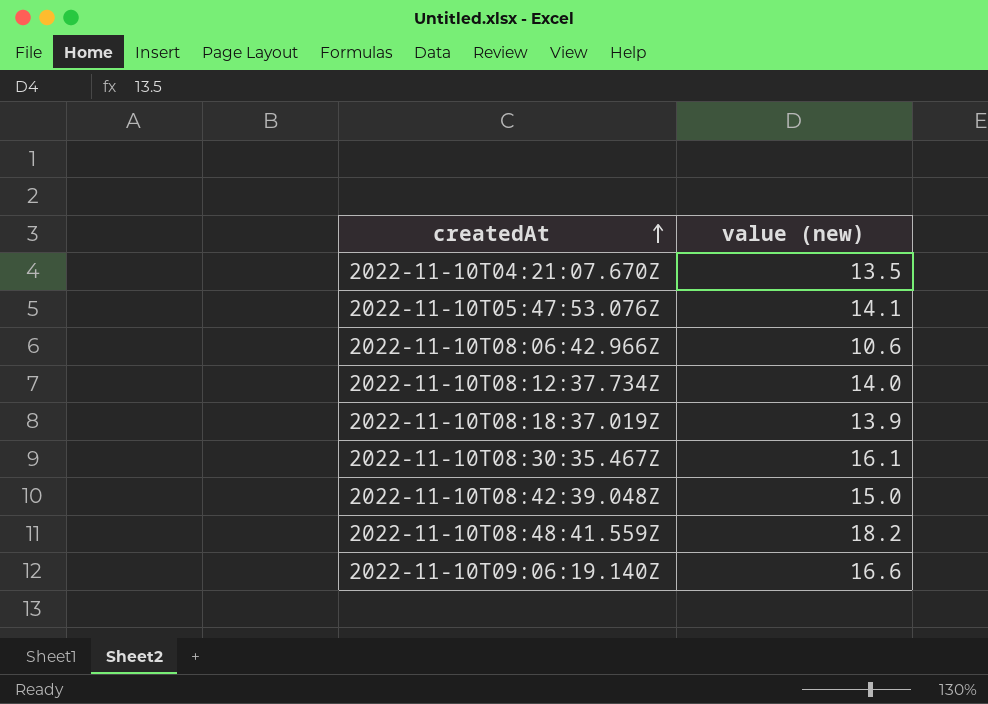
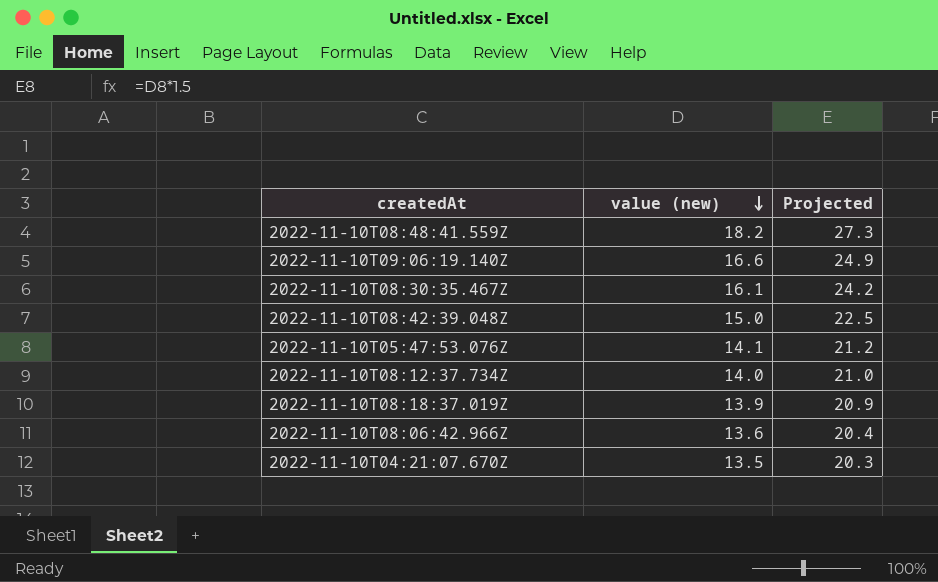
row order: createdAt ascending -> value (new) descending
column Projected | formula: none -> [value (new)] * 1.5
2022-11-10T08:06:42.966Z | value (new): 10.6 -> 13.6

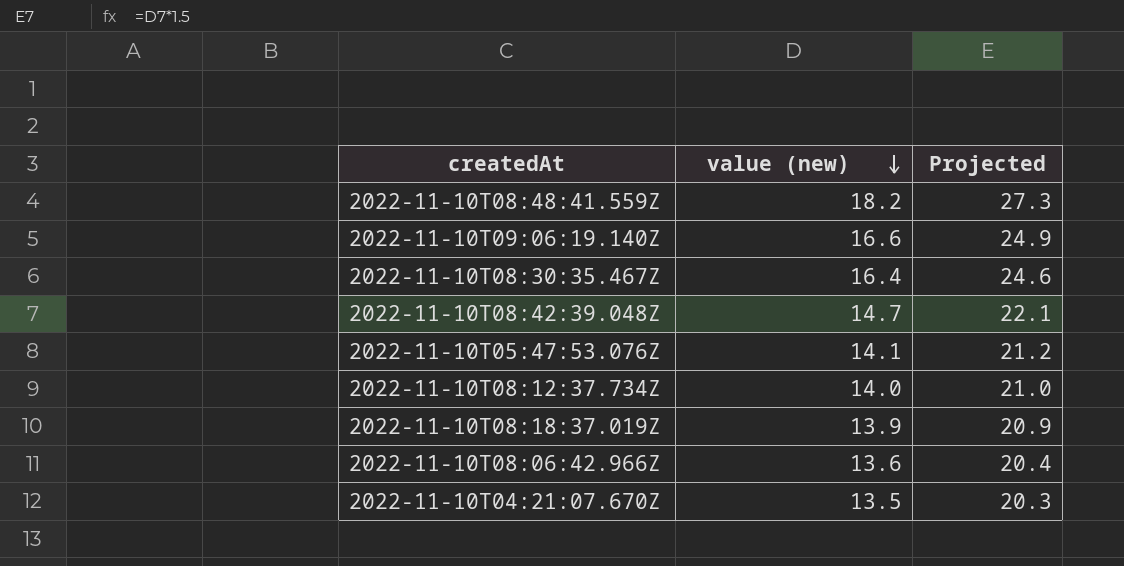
2022-11-10T08:30:35.467Z | value (new): 16.1 -> 16.4
2022-11-10T08:30:35.467Z | Projected: 24.2 -> 24.6
2022-11-10T08:42:39.048Z | value (new): 15.0 -> 14.7
2022-11-10T08:42:39.048Z | Projected: 22.5 -> 22.1

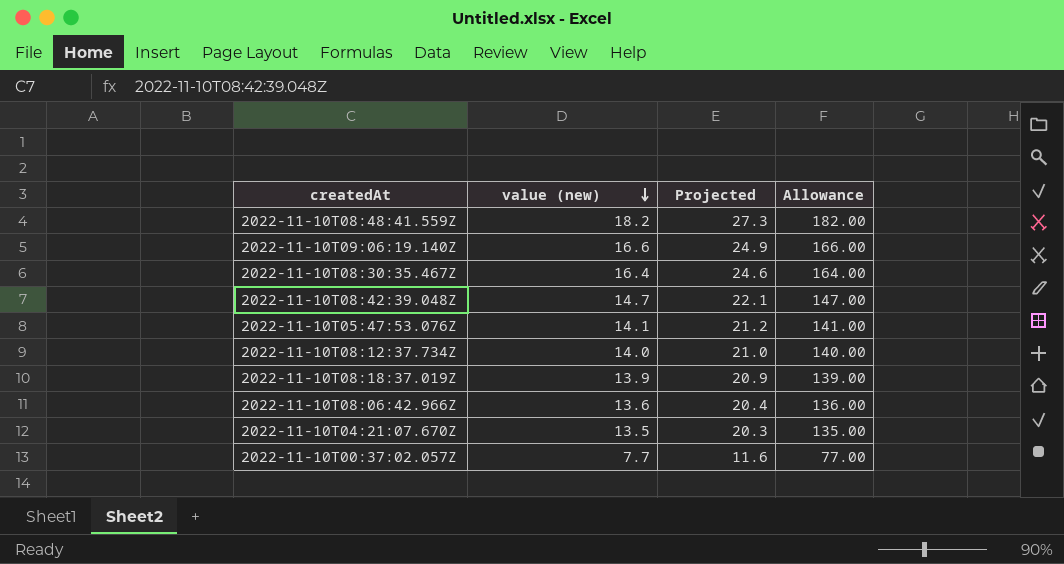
column Allowance | formula: none -> [value (new)] * 10
row 2022-11-10T00:37:02.057Z: none -> 7.7 | 11.6 | 77.00

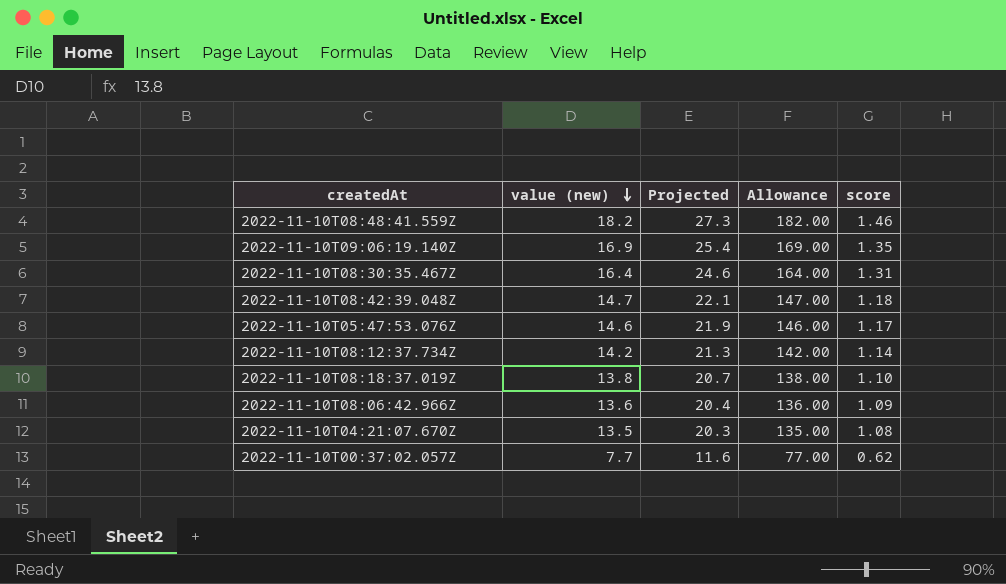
column score | formula: none -> [value (new)] * 0.08
2022-11-10T09:06:19.140Z | value (new): 16.6 -> 16.9
2022-11-10T09:06:19.140Z | Projected: 24.9 -> 25.4
2022-11-10T09:06:19.140Z | Allowance: 166.00 -> 169.00
2022-11-10T05:47:53.076Z | value (new): 14.1 -> 14.6
2022-11-10T05:47:53.076Z | Projected: 21.2 -> 21.9
2022-11-10T05:47:53.076Z | Allowance: 141.00 -> 146.00
2022-11-10T08:12:37.734Z | value (new): 14.0 -> 14.2
2022-11-10T08:12:37.734Z | Projected: 21.0 -> 21.3
2022-11-10T08:12:37.734Z | Allowance: 140.00 -> 142.00
2022-11-10T08:18:37.019Z | value (new): 13.9 -> 13.8
2022-11-10T08:18:37.019Z | Projected: 20.9 -> 20.7
2022-11-10T08:18:37.019Z | Allowance: 139.00 -> 138.00

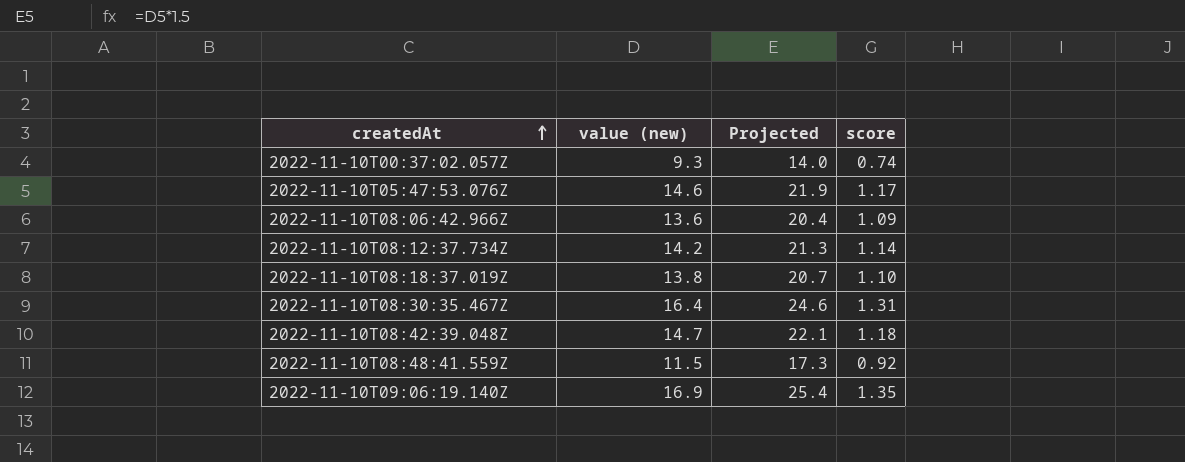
row order: value (new) descending -> createdAt ascending
column Allowance | formula: [value (new)] * 10 -> none
row 2022-11-10T04:21:07.670Z: 13.5 | 20.3 | 135.00 | 1.08 -> none
2022-11-10T00:37:02.057Z | value (new): 7.7 -> 9.3
2022-11-10T00:37:02.057Z | Projected: 11.6 -> 14.0
2022-11-10T00:37:02.057Z | score: 0.62 -> 0.74
2022-11-10T08:48:41.559Z | value (new): 18.2 -> 11.5
2022-11-10T08:48:41.559Z | Projected: 27.3 -> 17.3
2022-11-10T08:48:41.559Z | score: 1.46 -> 0.92

